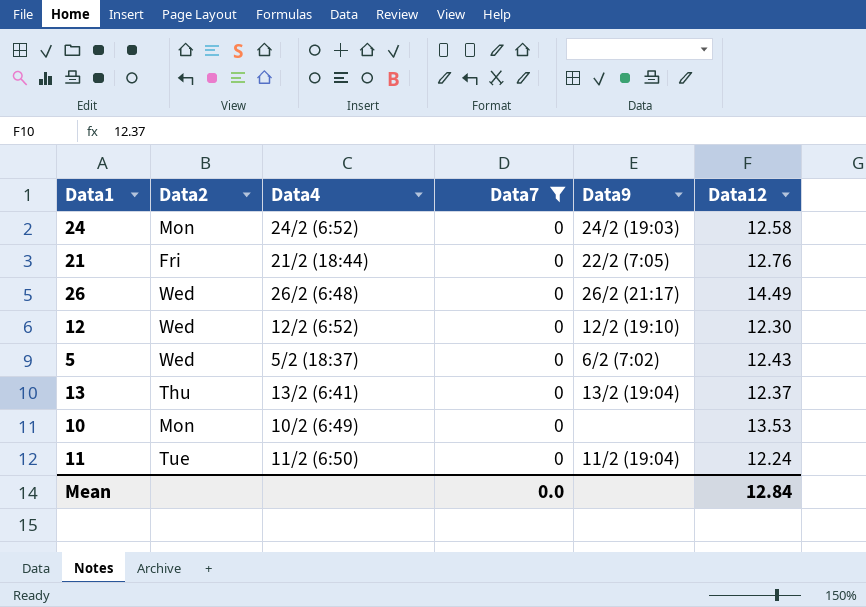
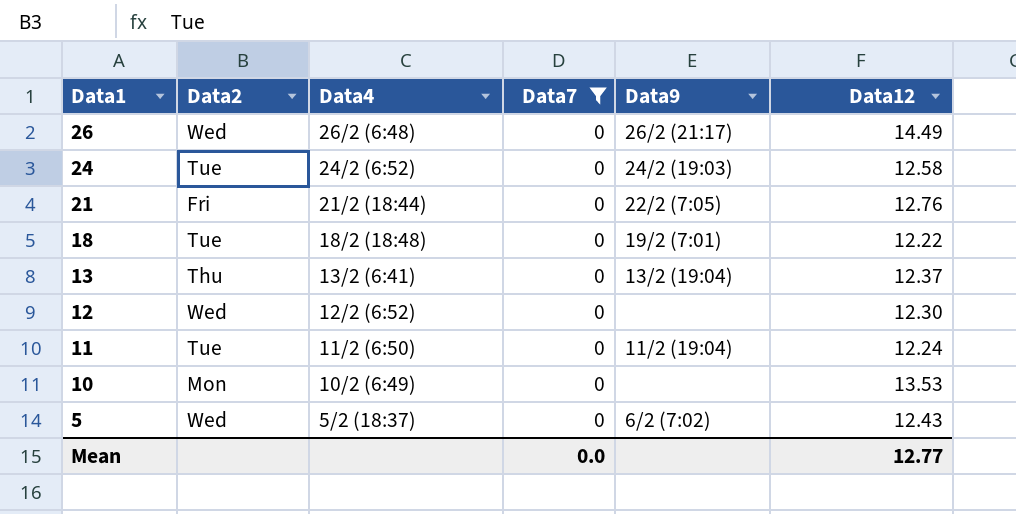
row order: none -> Data1 descending
24 | Data2: Mon -> Tue
row 18: none -> Tue | 18/2 (18:48) | 0 | 19/2 (7:01) | 12.22
12 | Data9: 12/2 (19:10) -> none
Mean | Data12: 12.84 -> 12.77

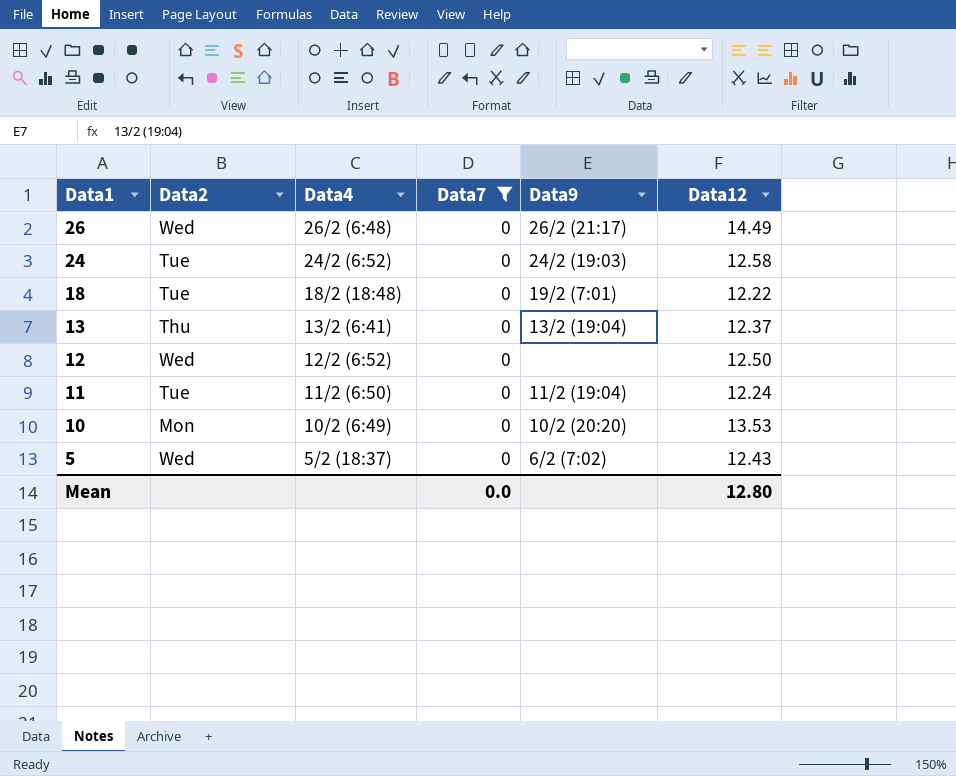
row 21: Fri | 21/2 (18:44) | 0 | 22/2 (7:05) | 12.76 -> none
12 | Data12: 12.30 -> 12.50
10 | Data9: none -> 10/2 (20:20)
Mean | Data12: 12.77 -> 12.80

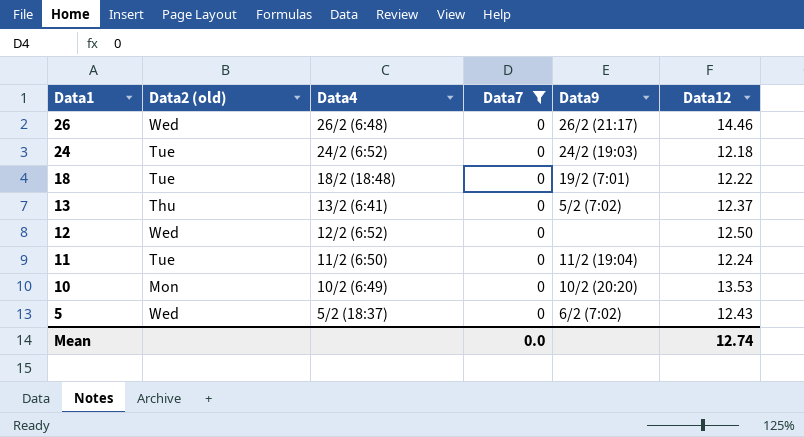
column name: Data2 -> Data2 (old)
26 | Data12: 14.49 -> 14.46
24 | Data12: 12.58 -> 12.18
13 | Data9: 13/2 (19:04) -> 5/2 (7:02)
Mean | Data12: 12.80 -> 12.74

